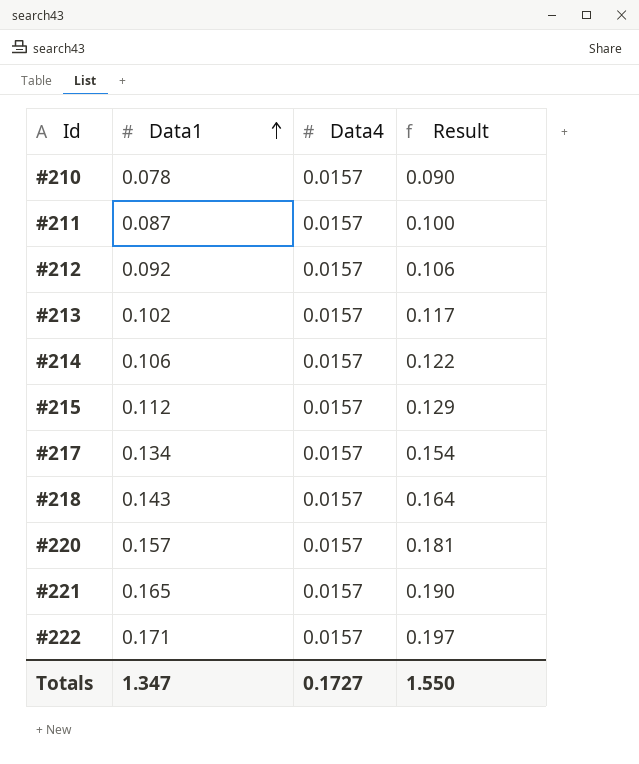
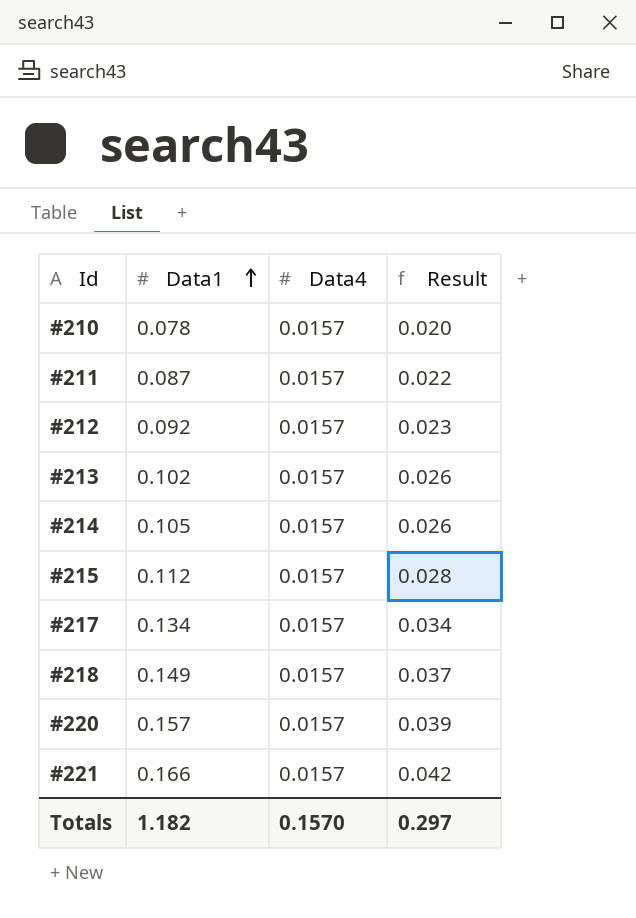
column Result | formula: [Data1] * 1.15 -> [Data1] * 0.25
row #222: 0.171 | 0.0157 | 0.197 -> none
#214 | Data1: 0.106 -> 0.105
#218 | Data1: 0.143 -> 0.149
#221 | Data1: 0.165 -> 0.166
Totals | Data1: 1.347 -> 1.182
Totals | Data4: 0.1727 -> 0.1570
Totals | Result: 1.550 -> 0.297

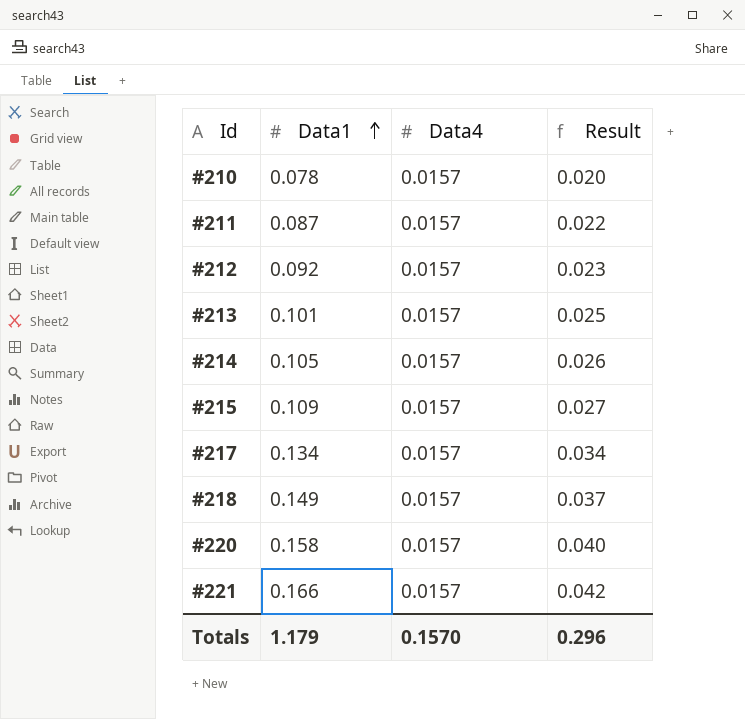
#213 | Data1: 0.102 -> 0.101
#213 | Result: 0.026 -> 0.025
#215 | Data1: 0.112 -> 0.109
#215 | Result: 0.028 -> 0.027
#220 | Data1: 0.157 -> 0.158
#220 | Result: 0.039 -> 0.040
Totals | Data1: 1.182 -> 1.179
Totals | Result: 0.297 -> 0.296

